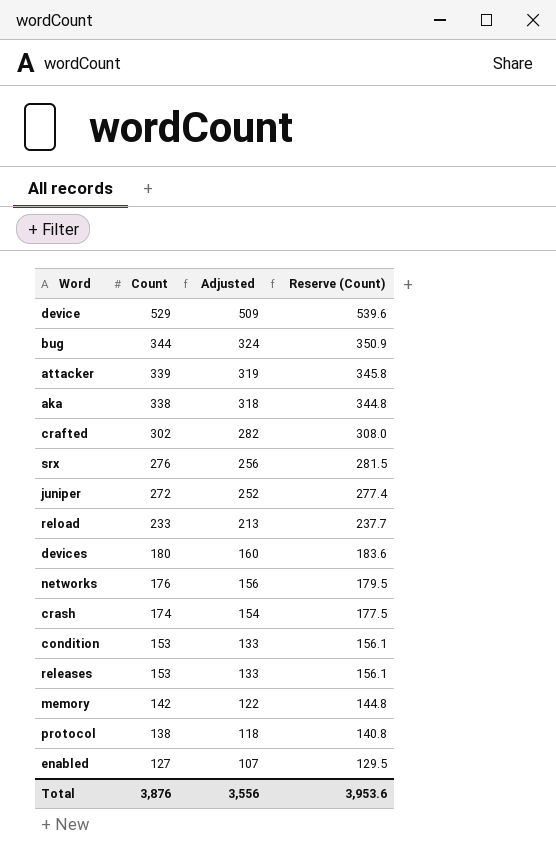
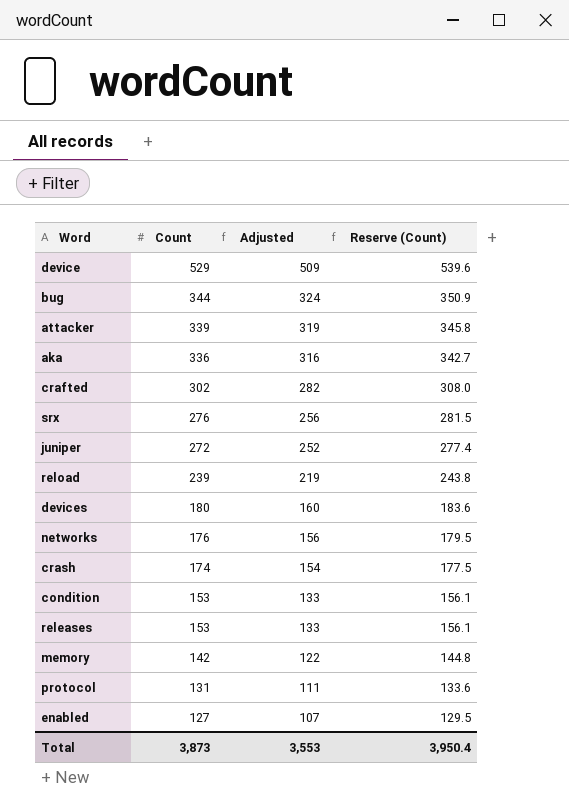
aka | Count: 338 -> 336
aka | Adjusted: 318 -> 316
aka | Reserve (Count): 344.8 -> 342.7
reload | Count: 233 -> 239
reload | Adjusted: 213 -> 219
reload | Reserve (Count): 237.7 -> 243.8
protocol | Count: 138 -> 131
protocol | Adjusted: 118 -> 111
protocol | Reserve (Count): 140.8 -> 133.6
Total | Count: 3,876 -> 3,873
Total | Adjusted: 3,556 -> 3,553
Total | Reserve (Count): 3,953.6 -> 3,950.4

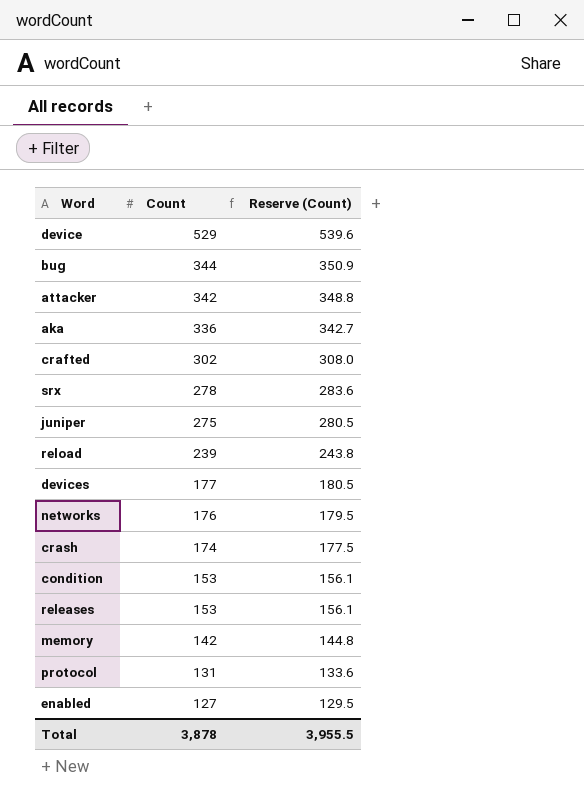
column Adjusted | formula: [Count] - 20 -> none
attacker | Count: 339 -> 342
attacker | Reserve (Count): 345.8 -> 348.8
srx | Count: 276 -> 278
srx | Reserve (Count): 281.5 -> 283.6
juniper | Count: 272 -> 275
juniper | Reserve (Count): 277.4 -> 280.5
devices | Count: 180 -> 177
devices | Reserve (Count): 183.6 -> 180.5
Total | Count: 3,873 -> 3,878
Total | Reserve (Count): 3,950.4 -> 3,955.5

